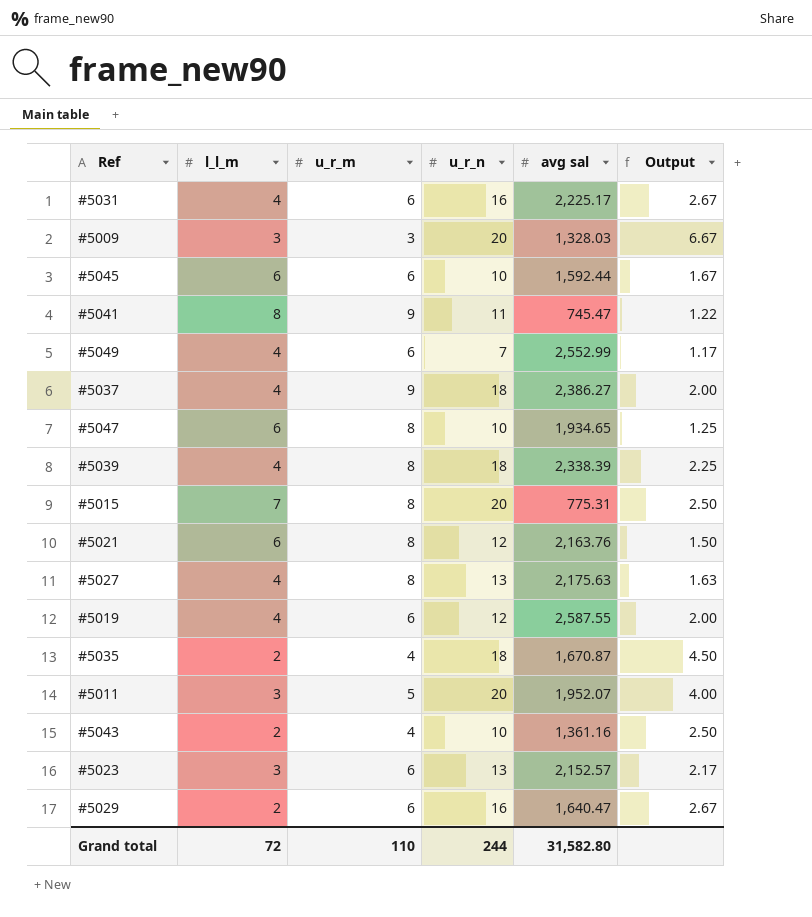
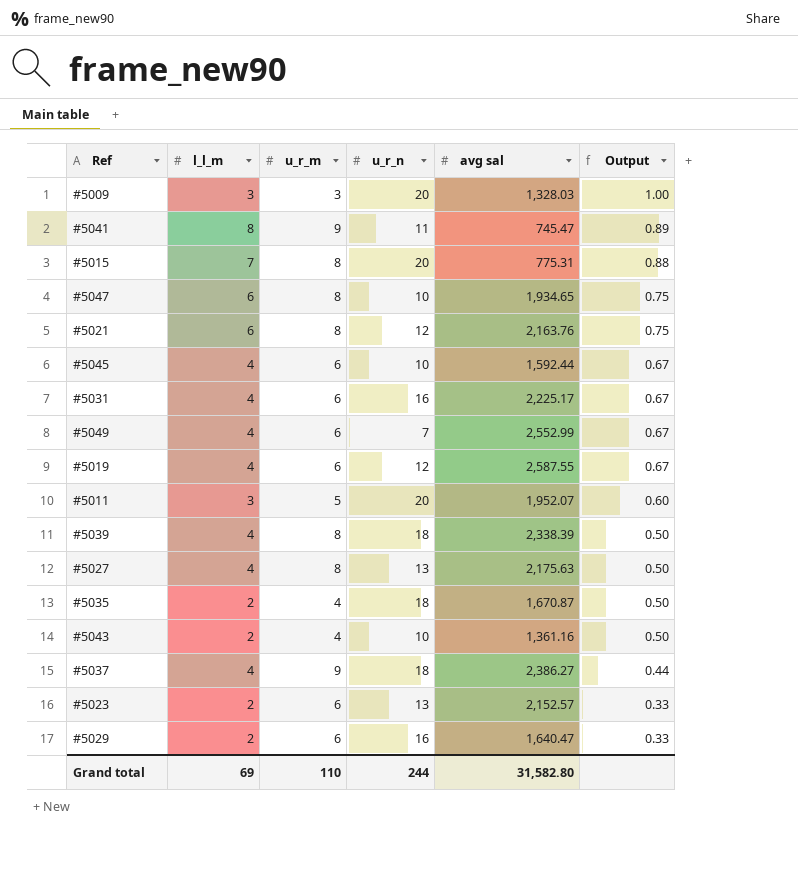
row order: none -> Output descending
column Output | formula: [u_r_n] / [u_r_m] -> [l_l_m] / [u_r_m]
#5045 | l_l_m: 6 -> 4
#5023 | l_l_m: 3 -> 2
Grand total | l_l_m: 72 -> 69

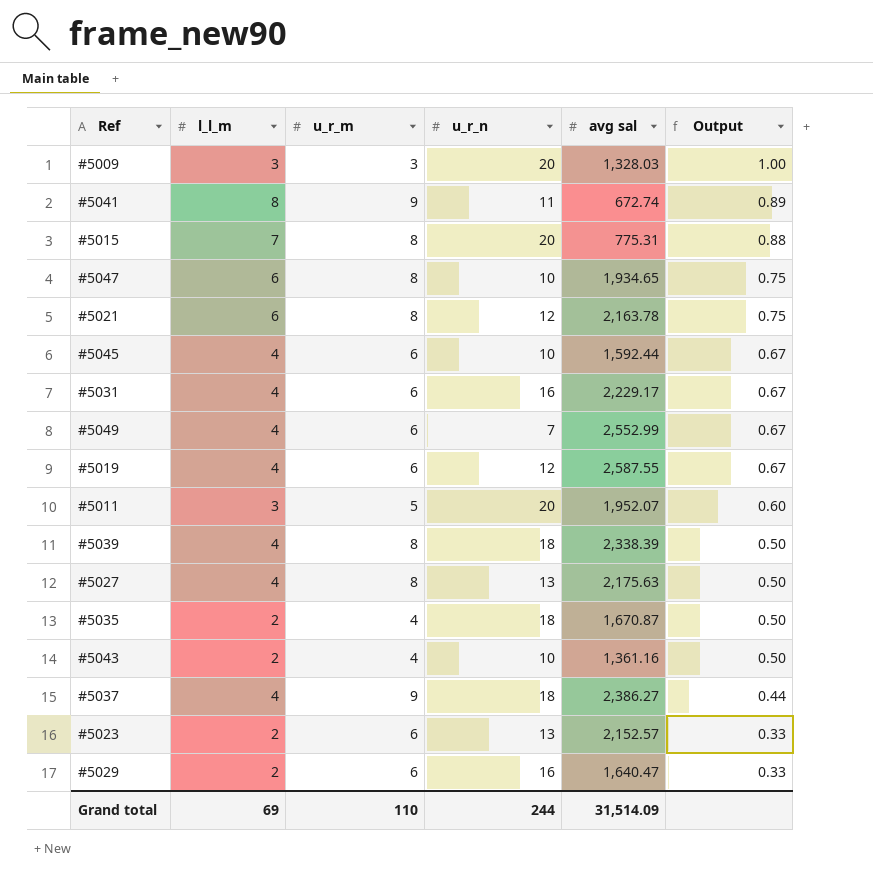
#5041 | avg sal: 745.47 -> 672.74
#5021 | avg sal: 2,163.76 -> 2,163.78
#5031 | avg sal: 2,225.17 -> 2,229.17
Grand total | avg sal: 31,582.80 -> 31,514.09

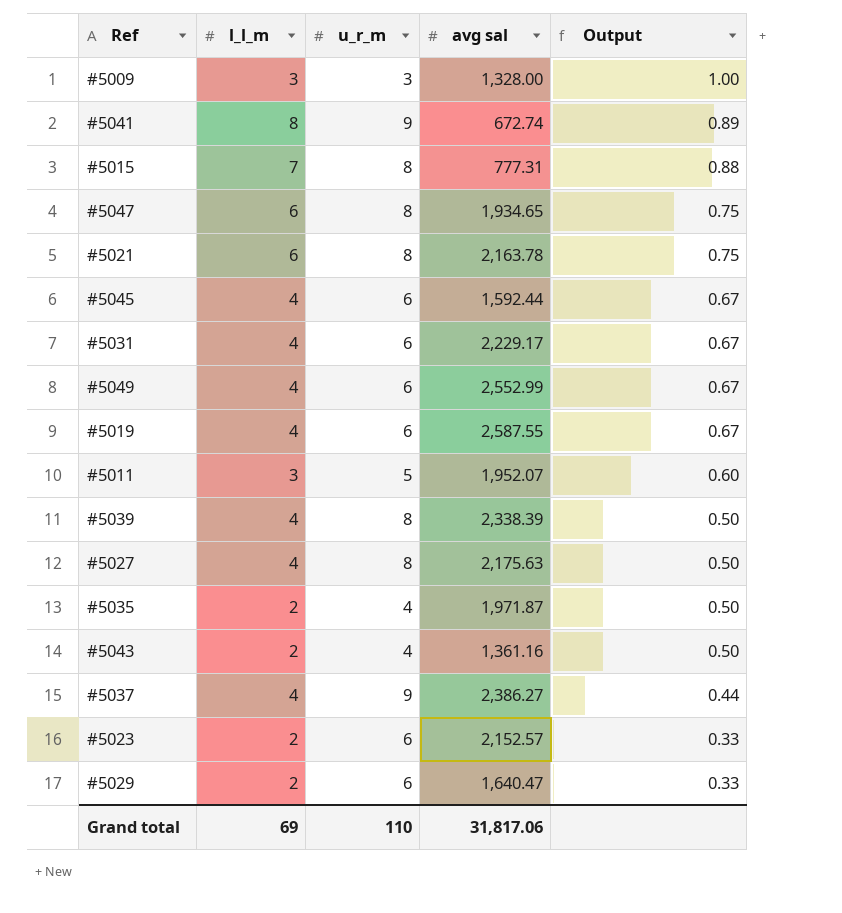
column u_r_n | position: 4 -> none
#5009 | avg sal: 1,328.03 -> 1,328.00
#5015 | avg sal: 775.31 -> 777.31
#5035 | avg sal: 1,670.87 -> 1,971.87
Grand total | avg sal: 31,514.09 -> 31,817.06

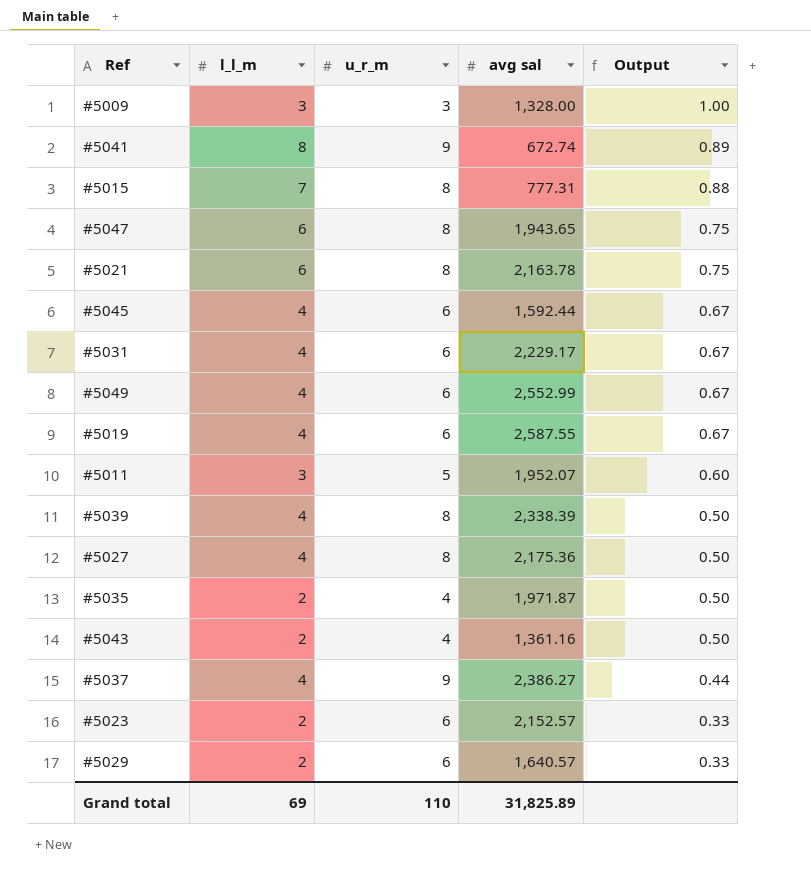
#5047 | avg sal: 1,934.65 -> 1,943.65
#5027 | avg sal: 2,175.63 -> 2,175.36
#5029 | avg sal: 1,640.47 -> 1,640.57
Grand total | avg sal: 31,817.06 -> 31,825.89

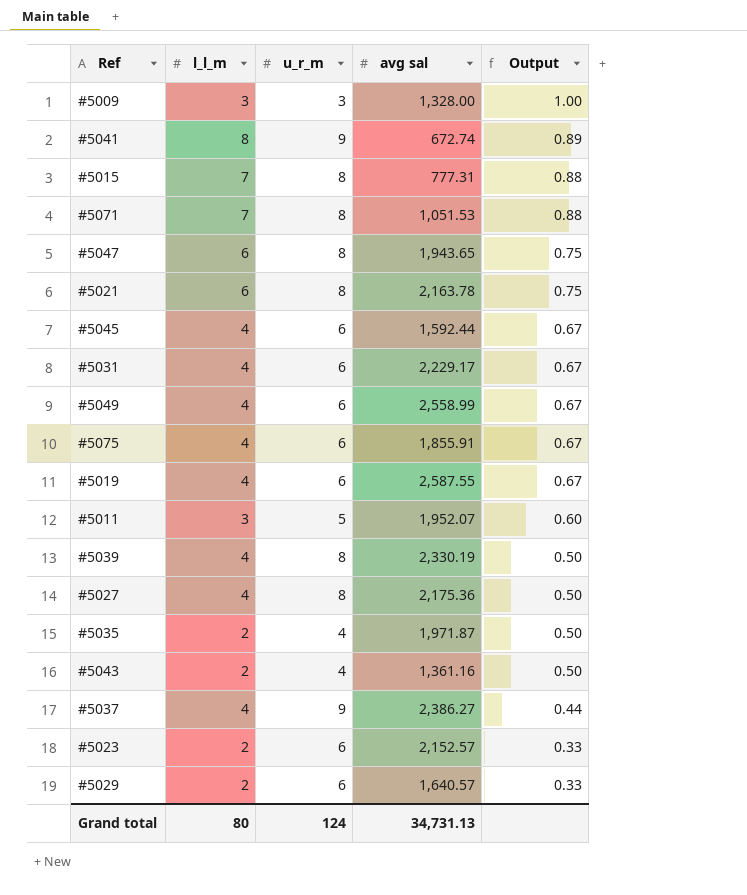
row #5071: none -> 7 | 8 | 1,051.53 | 0.88
#5049 | avg sal: 2,552.99 -> 2,558.99
row #5075: none -> 4 | 6 | 1,855.91 | 0.67
#5039 | avg sal: 2,338.39 -> 2,330.19
Grand total | l_l_m: 69 -> 80
Grand total | u_r_m: 110 -> 124
Grand total | avg sal: 31,825.89 -> 34,731.13

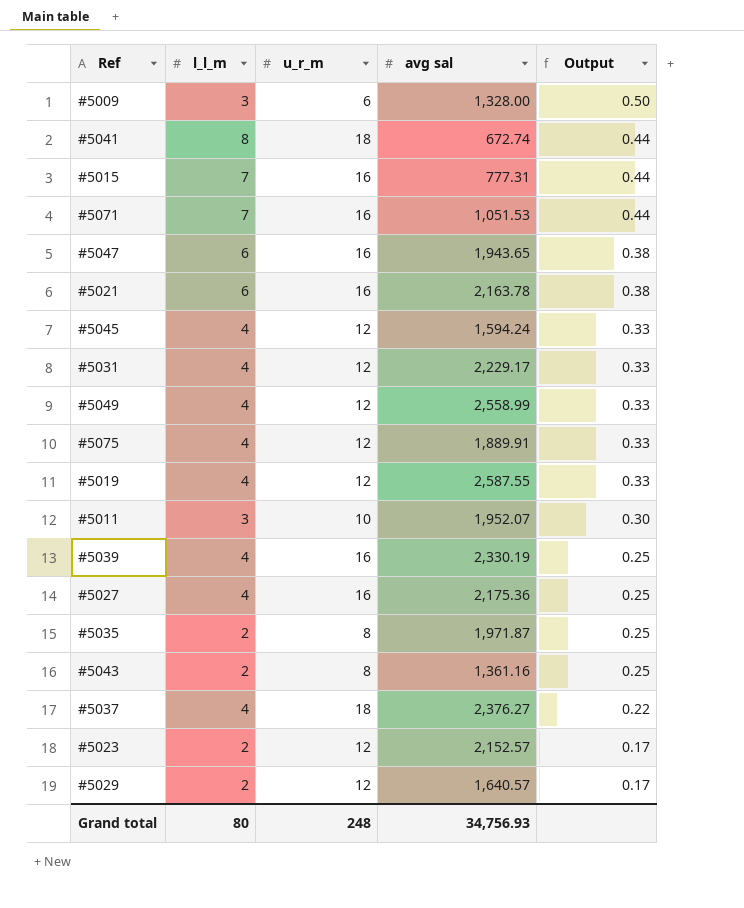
#5009 | u_r_m: 3 -> 6
#5009 | Output: 1.00 -> 0.50
#5041 | u_r_m: 9 -> 18
#5041 | Output: 0.89 -> 0.44
#5015 | u_r_m: 8 -> 16
#5015 | Output: 0.88 -> 0.44
#5071 | u_r_m: 8 -> 16
#5071 | Output: 0.88 -> 0.44
#5047 | u_r_m: 8 -> 16
#5047 | Output: 0.75 -> 0.38
#5021 | u_r_m: 8 -> 16
#5021 | Output: 0.75 -> 0.38
#5045 | u_r_m: 6 -> 12
#5045 | avg sal: 1,592.44 -> 1,594.24
#5045 | Output: 0.67 -> 0.33
#5031 | u_r_m: 6 -> 12
#5031 | Output: 0.67 -> 0.33
#5049 | u_r_m: 6 -> 12
#5049 | Output: 0.67 -> 0.33
#5075 | u_r_m: 6 -> 12
#5075 | avg sal: 1,855.91 -> 1,889.91
#5075 | Output: 0.67 -> 0.33
#5019 | u_r_m: 6 -> 12
#5019 | Output: 0.67 -> 0.33
#5011 | u_r_m: 5 -> 10
#5011 | Output: 0.60 -> 0.30
#5039 | u_r_m: 8 -> 16
#5039 | Output: 0.50 -> 0.25
#5027 | u_r_m: 8 -> 16
#5027 | Output: 0.50 -> 0.25
#5035 | u_r_m: 4 -> 8
#5035 | Output: 0.50 -> 0.25
#5043 | u_r_m: 4 -> 8
#5043 | Output: 0.50 -> 0.25
#5037 | u_r_m: 9 -> 18
#5037 | avg sal: 2,386.27 -> 2,376.27
#5037 | Output: 0.44 -> 0.22
#5023 | u_r_m: 6 -> 12
#5023 | Output: 0.33 -> 0.17
#5029 | u_r_m: 6 -> 12
#5029 | Output: 0.33 -> 0.17
Grand total | u_r_m: 124 -> 248
Grand total | avg sal: 34,731.13 -> 34,756.93

